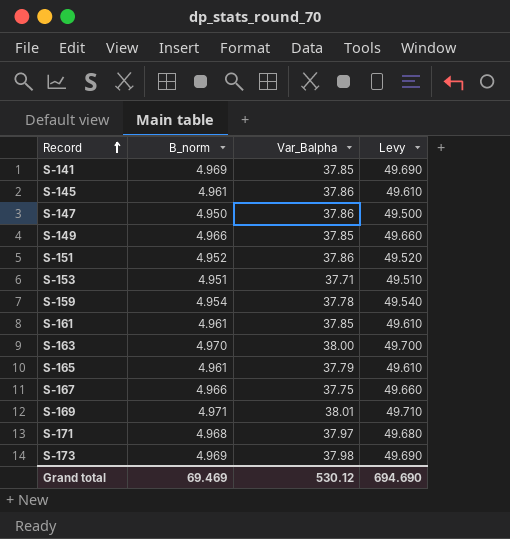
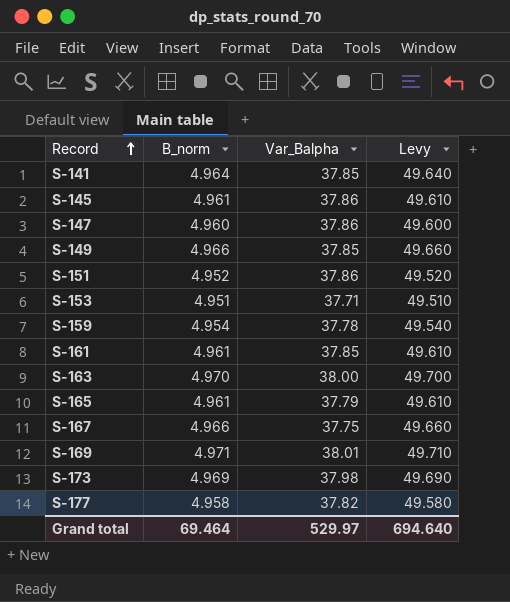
row S-171: 4.968 | 37.97 | 49.680 -> none
S-141 | B_norm: 4.969 -> 4.964
S-141 | Levy: 49.690 -> 49.640
S-147 | B_norm: 4.950 -> 4.960
S-147 | Levy: 49.500 -> 49.600
row S-177: none -> 4.958 | 37.82 | 49.580
Grand total | B_norm: 69.469 -> 69.464
Grand total | Var_Balpha: 530.12 -> 529.97
Grand total | Levy: 694.690 -> 694.640

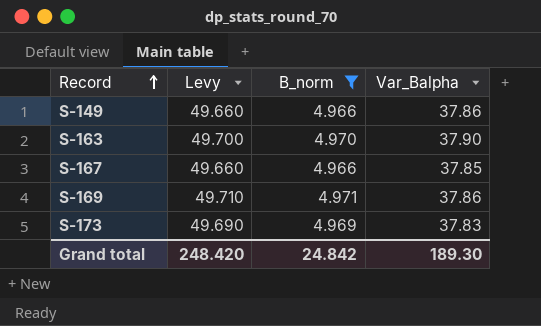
filter: none -> B_norm >= 4.966
column Levy | position: 4 -> 2
S-149 | Var_Balpha: 37.85 -> 37.86
S-163 | Var_Balpha: 38.00 -> 37.90
S-167 | Var_Balpha: 37.75 -> 37.85
S-169 | Var_Balpha: 38.01 -> 37.86
S-173 | Var_Balpha: 37.98 -> 37.83
Grand total | Levy: 694.640 -> 248.420
Grand total | B_norm: 69.464 -> 24.842
Grand total | Var_Balpha: 529.97 -> 189.30

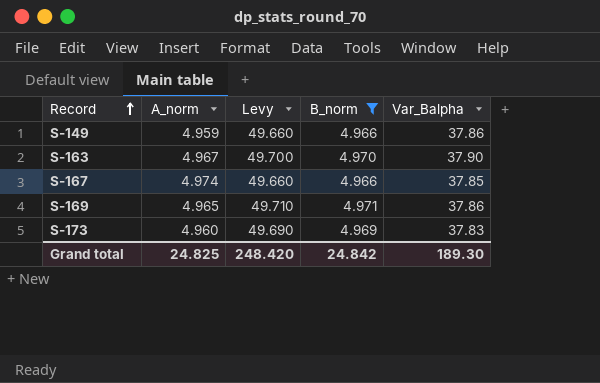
column A_norm | position: none -> 2

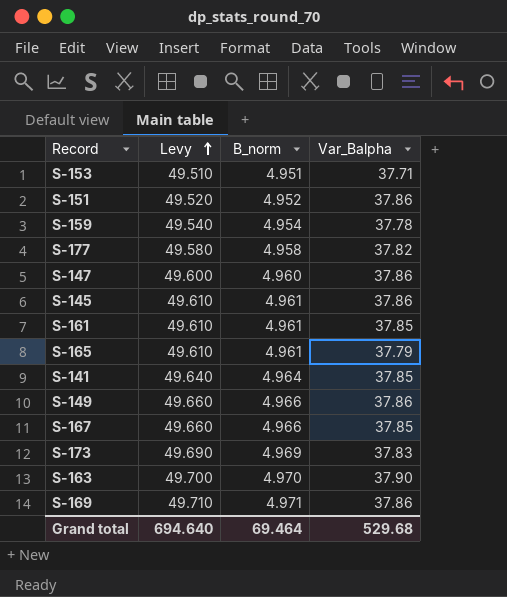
filter: B_norm >= 4.966 -> none
row order: Record ascending -> Levy ascending
column A_norm | position: 2 -> none
Grand total | Levy: 248.420 -> 694.640
Grand total | B_norm: 24.842 -> 69.464
Grand total | Var_Balpha: 189.30 -> 529.68

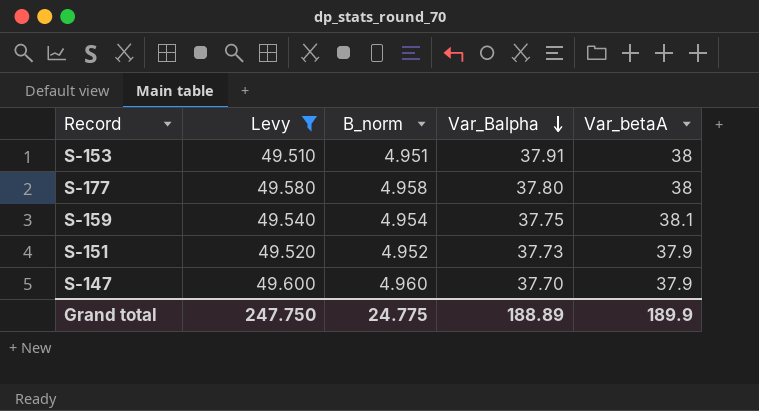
filter: none -> Levy <= 49.600
row order: Levy ascending -> Var_Balpha descending
column Var_betaA | position: none -> 5
S-153 | Var_Balpha: 37.71 -> 37.91
S-177 | Var_Balpha: 37.82 -> 37.80
S-159 | Var_Balpha: 37.78 -> 37.75
S-151 | Var_Balpha: 37.86 -> 37.73
S-147 | Var_Balpha: 37.86 -> 37.70
Grand total | Levy: 694.640 -> 247.750
Grand total | B_norm: 69.464 -> 24.775
Grand total | Var_Balpha: 529.68 -> 188.89

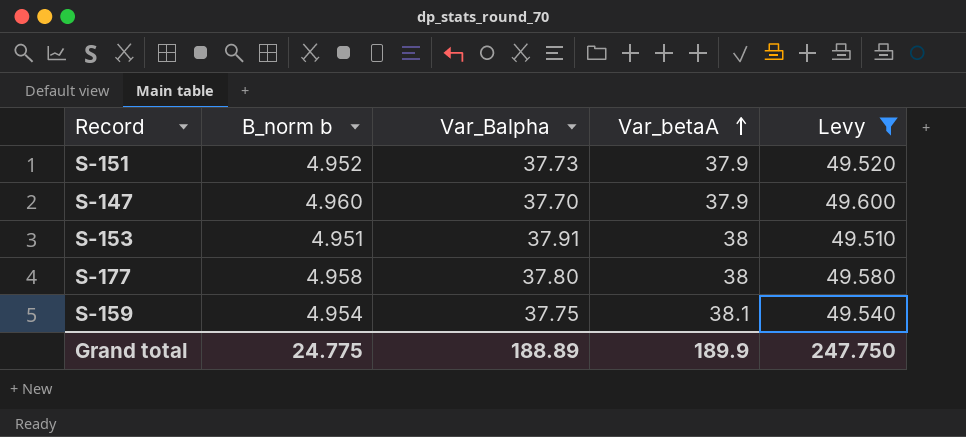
row order: Var_Balpha descending -> Var_betaA ascending
column name: B_norm -> B_norm b
column Levy | position: 2 -> 5

